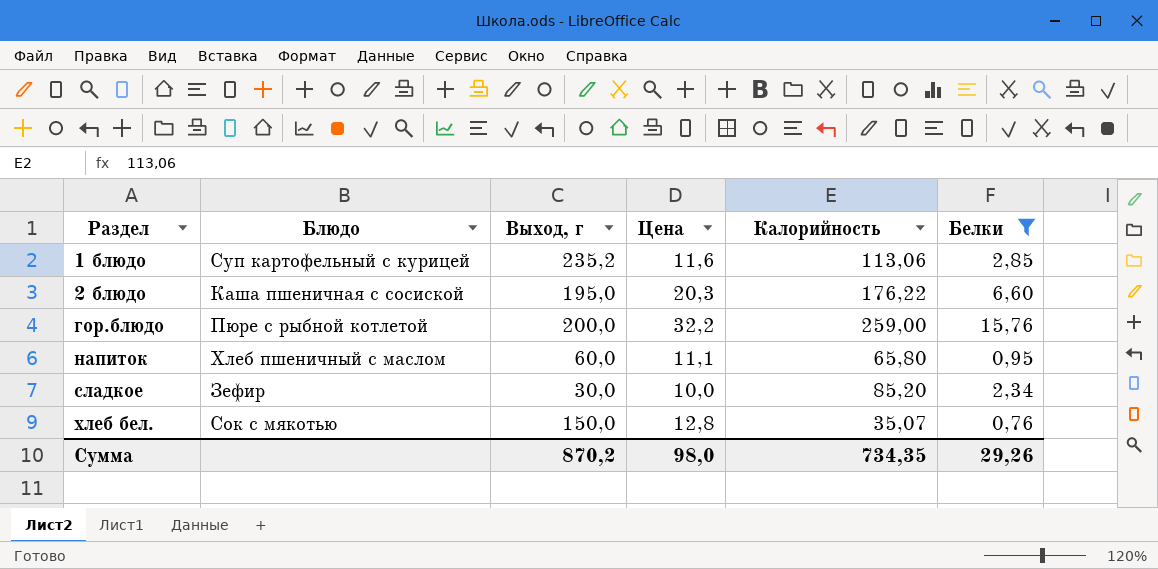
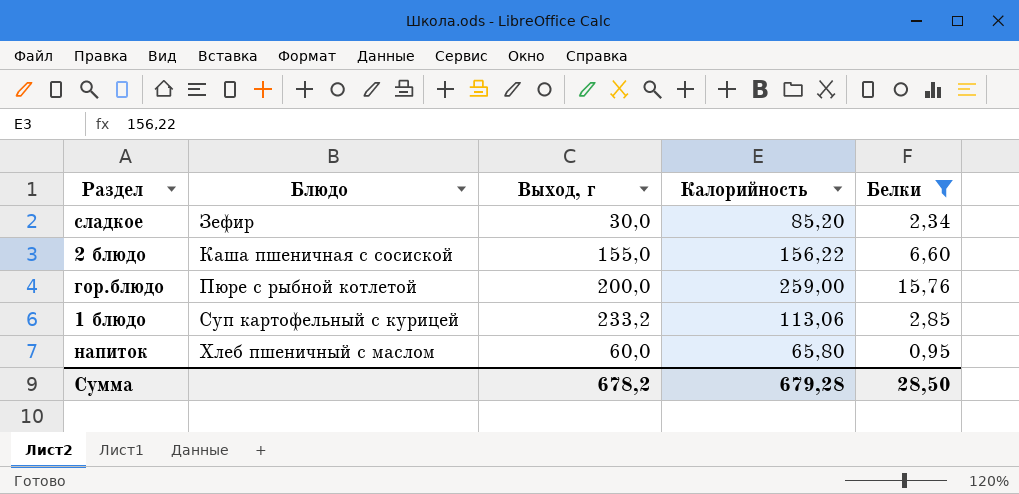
row order: Раздел ascending -> Блюдо ascending
column Цена | position: 4 -> none
row хлеб бел.: Сок с мякотью | 150,0 | 12,8 | 35,07 | 0,76 -> none
2 блюдо | Выход, г: 195,0 -> 155,0
2 блюдо | Калорийность: 176,22 -> 156,22
1 блюдо | Выход, г: 235,2 -> 233,2
Сумма | Выход, г: 870,2 -> 678,2
Сумма | Калорийность: 734,35 -> 679,28
Сумма | Белки: 29,26 -> 28,50

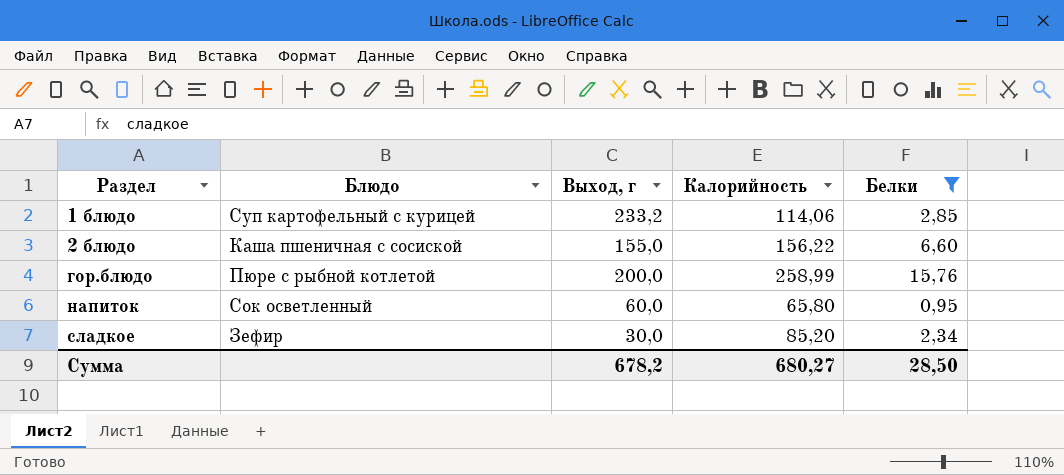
row order: Блюдо ascending -> Раздел ascending
1 блюдо | Калорийность: 113,06 -> 114,06
гор.блюдо | Калорийность: 259,00 -> 258,99
напиток | Блюдо: Хлеб пшеничный с маслом -> Сок осветленный
Сумма | Калорийность: 679,28 -> 680,27

